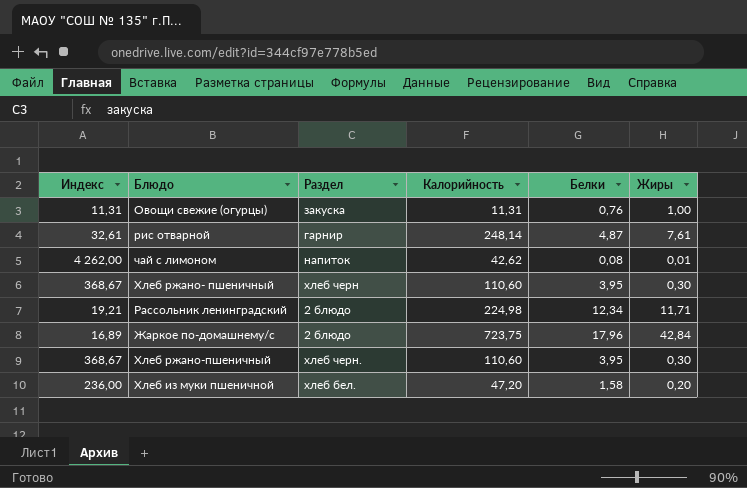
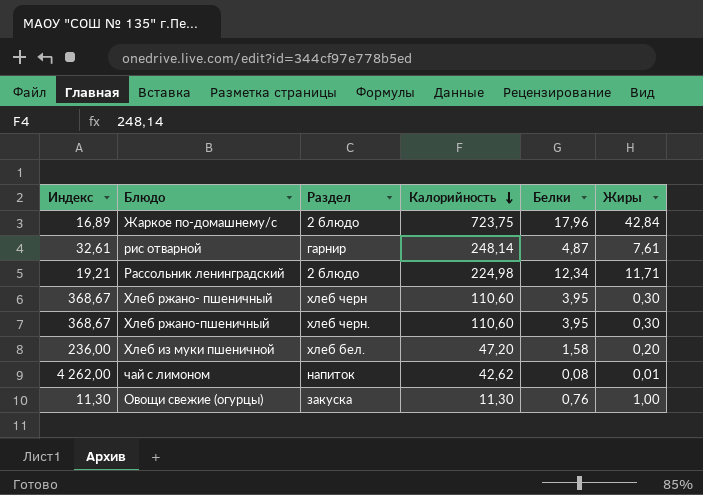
row order: none -> Калорийность descending
Овощи свежие (огурцы) | Индекс: 11,31 -> 11,30
Овощи свежие (огурцы) | Калорийность: 11,31 -> 11,30

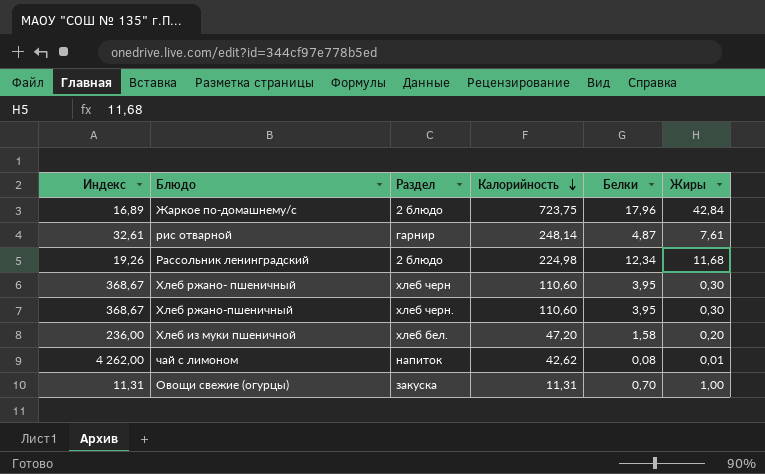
Рассольник ленинградский | Индекс: 19,21 -> 19,26
Рассольник ленинградский | Жиры: 11,71 -> 11,68
Овощи свежие (огурцы) | Индекс: 11,30 -> 11,31
Овощи свежие (огурцы) | Калорийность: 11,30 -> 11,31
Овощи свежие (огурцы) | Белки: 0,76 -> 0,70

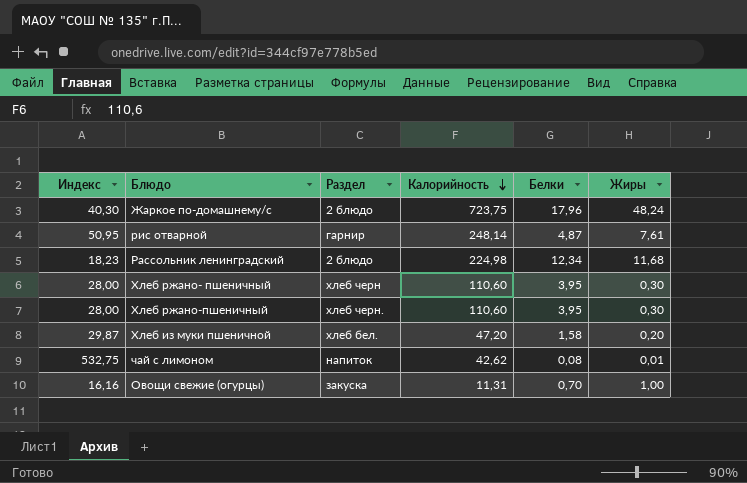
column Индекс | formula: [Калорийность] / [Жиры] -> [Калорийность] / [Белки]
Жаркое по-домашнему/с | Жиры: 42,84 -> 48,24

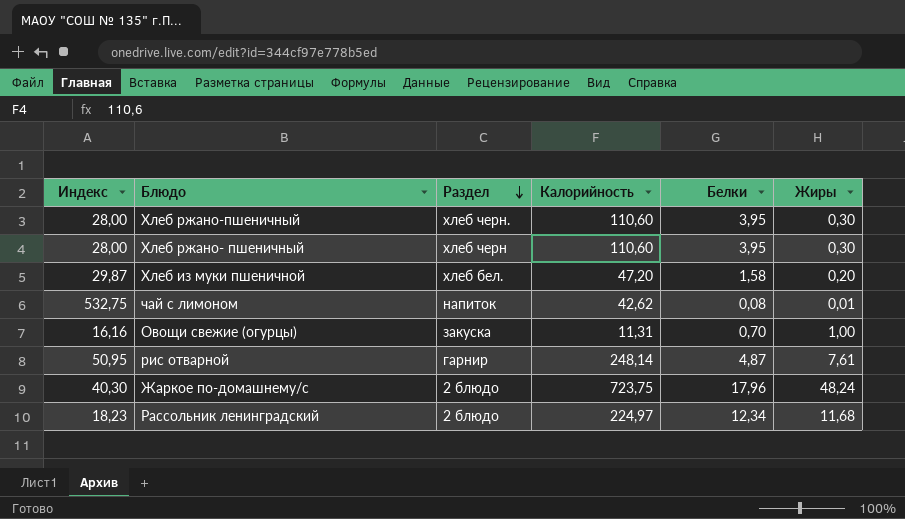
row order: Калорийность descending -> Раздел descending
Рассольник ленинградский | Калорийность: 224,98 -> 224,97

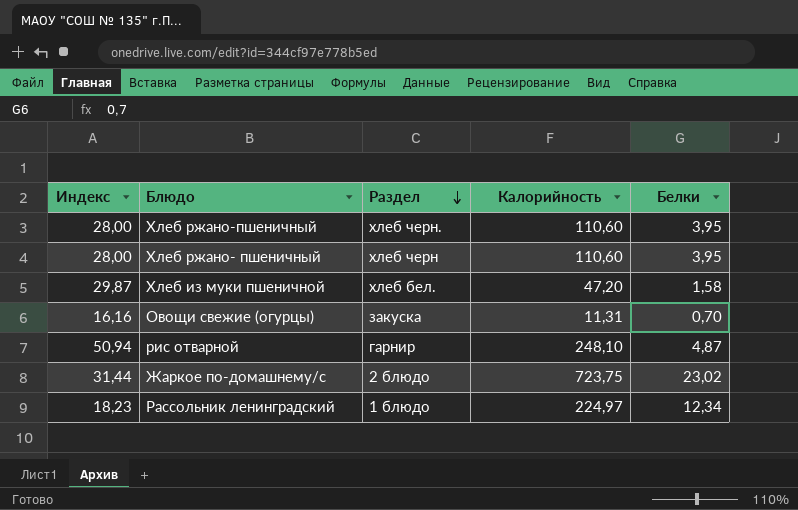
column Жиры | position: 6 -> none
row чай с лимоном: 532,75 | напиток | 42,62 | 0,08 | 0,01 -> none
рис отварной | Индекс: 50,95 -> 50,94
рис отварной | Калорийность: 248,14 -> 248,10
Жаркое по-домашнему/с | Индекс: 40,30 -> 31,44
Жаркое по-домашнему/с | Белки: 17,96 -> 23,02
Рассольник ленинградский | Раздел: 2 блюдо -> 1 блюдо

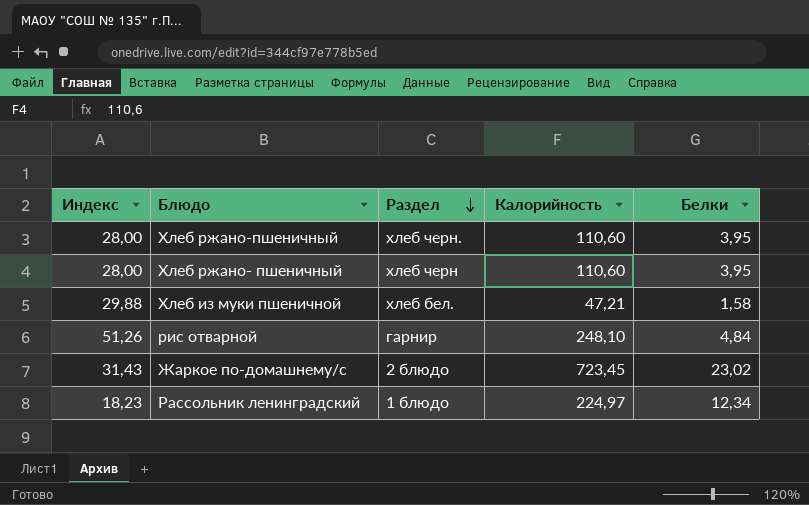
row Овощи свежие (огурцы): 16,16 | закуска | 11,31 | 0,70 -> none
Хлеб из муки пшеничной | Индекс: 29,87 -> 29,88
Хлеб из муки пшеничной | Калорийность: 47,20 -> 47,21
рис отварной | Индекс: 50,94 -> 51,26
рис отварной | Белки: 4,87 -> 4,84
Жаркое по-домашнему/с | Индекс: 31,44 -> 31,43
Жаркое по-домашнему/с | Калорийность: 723,75 -> 723,45

